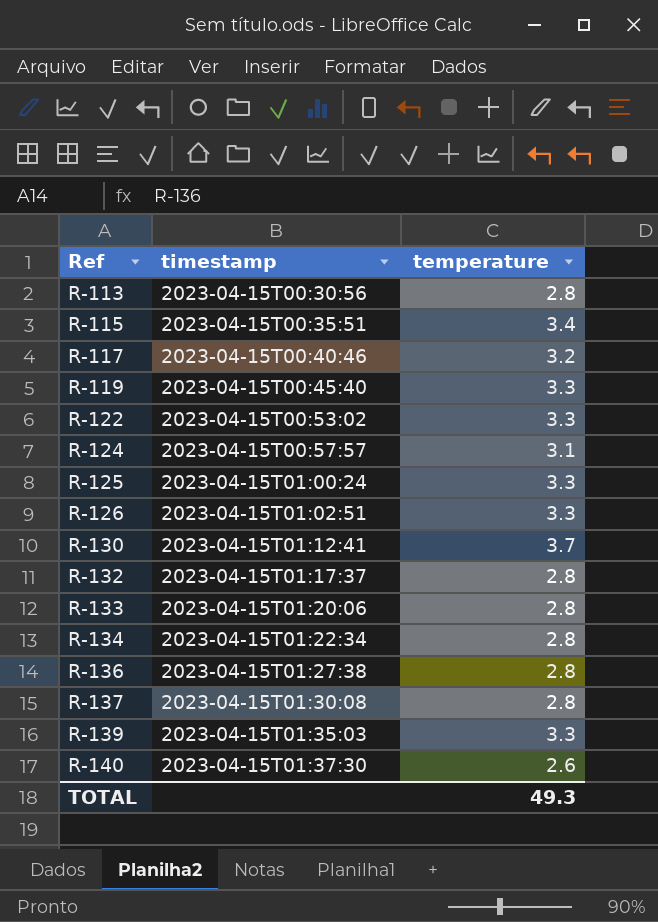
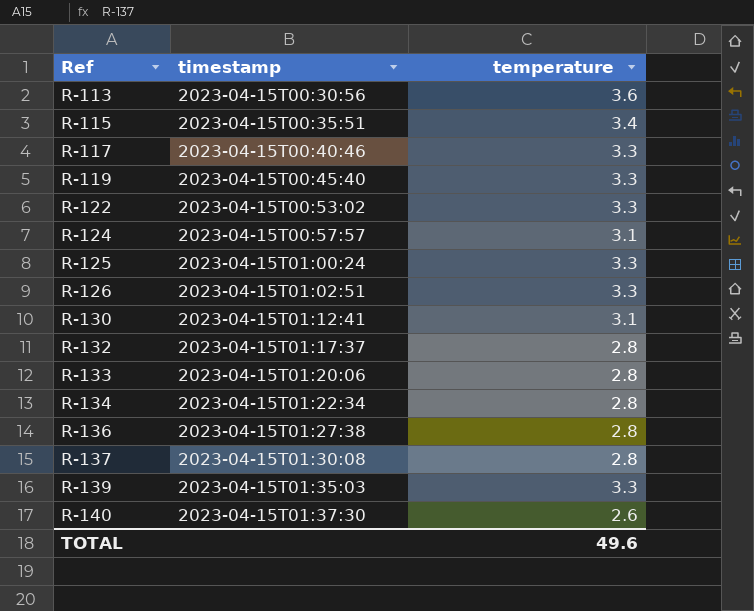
R-113 | temperature: 2.8 -> 3.6
R-117 | temperature: 3.2 -> 3.3
R-130 | temperature: 3.7 -> 3.1
TOTAL | temperature: 49.3 -> 49.6

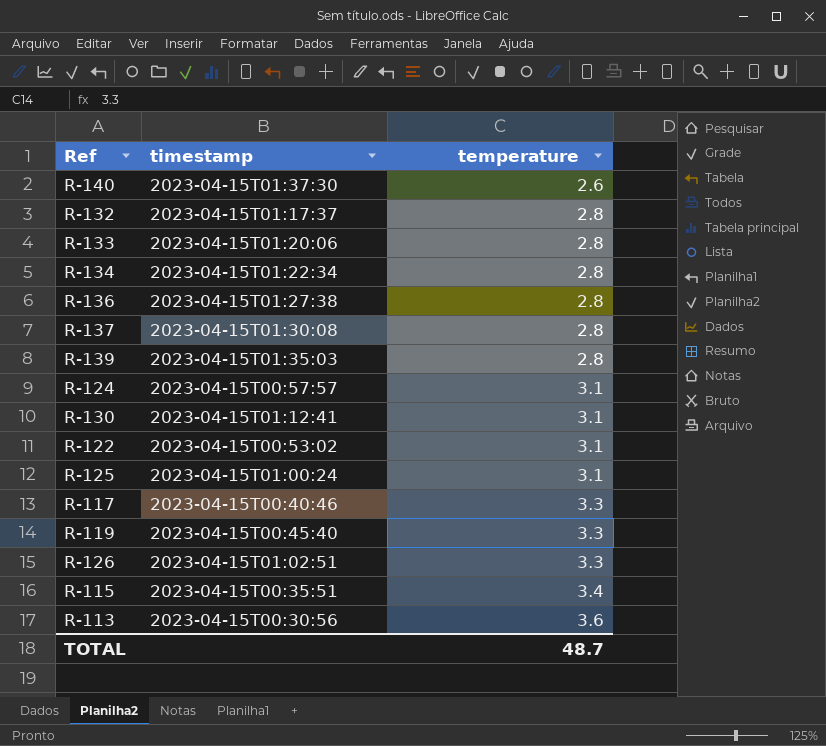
row order: Ref ascending -> temperature ascending
R-139 | temperature: 3.3 -> 2.8
R-122 | temperature: 3.3 -> 3.1
R-125 | temperature: 3.3 -> 3.1
TOTAL | temperature: 49.6 -> 48.7

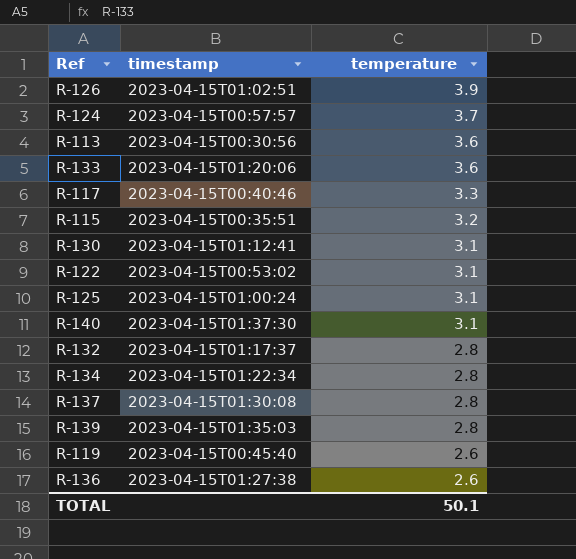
row order: temperature ascending -> temperature descending
R-126 | temperature: 3.3 -> 3.9
R-124 | temperature: 3.1 -> 3.7
R-133 | temperature: 2.8 -> 3.6
R-115 | temperature: 3.4 -> 3.2
R-140 | temperature: 2.6 -> 3.1
R-119 | temperature: 3.3 -> 2.6
R-136 | temperature: 2.8 -> 2.6
TOTAL | temperature: 48.7 -> 50.1

